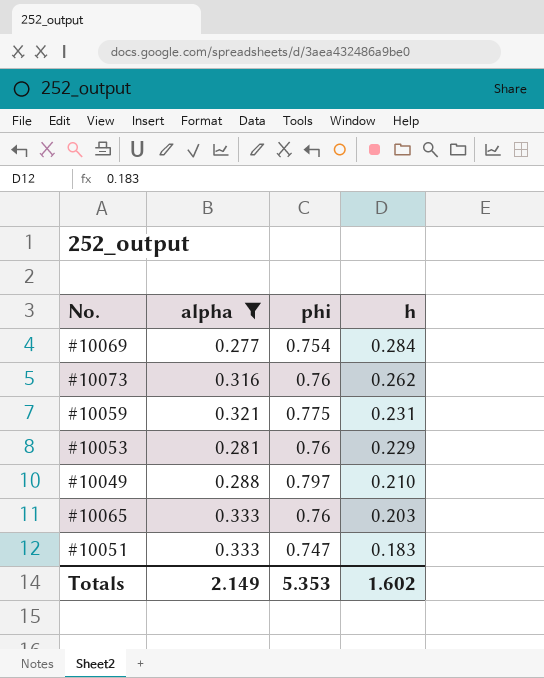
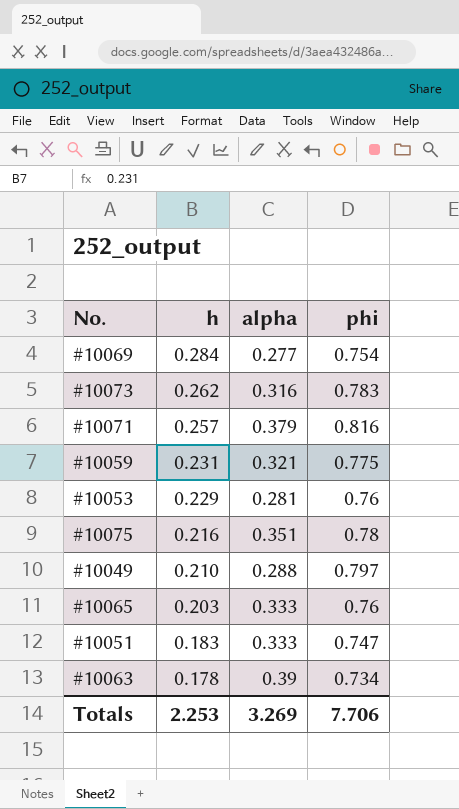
filter: alpha <= 0.333 -> none
column h | position: 4 -> 2
#10073 | phi: 0.76 -> 0.783
Totals | h: 1.602 -> 2.253
Totals | alpha: 2.149 -> 3.269
Totals | phi: 5.353 -> 7.706

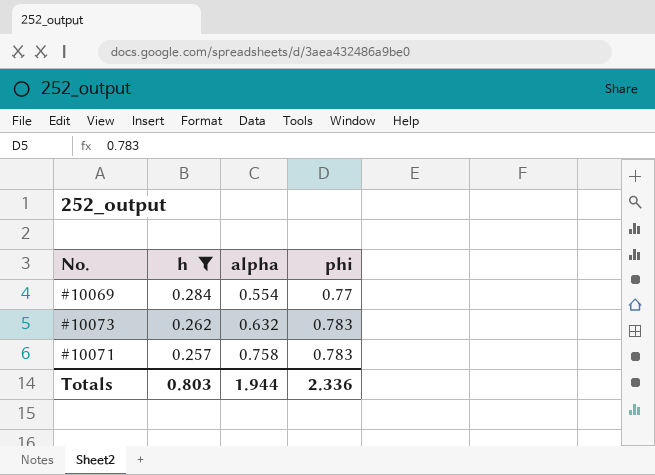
filter: none -> h >= 0.257
#10069 | alpha: 0.277 -> 0.554
#10069 | phi: 0.754 -> 0.77
#10073 | alpha: 0.316 -> 0.632
#10071 | alpha: 0.379 -> 0.758
#10071 | phi: 0.816 -> 0.783
Totals | h: 2.253 -> 0.803
Totals | alpha: 3.269 -> 1.944
Totals | phi: 7.706 -> 2.336

